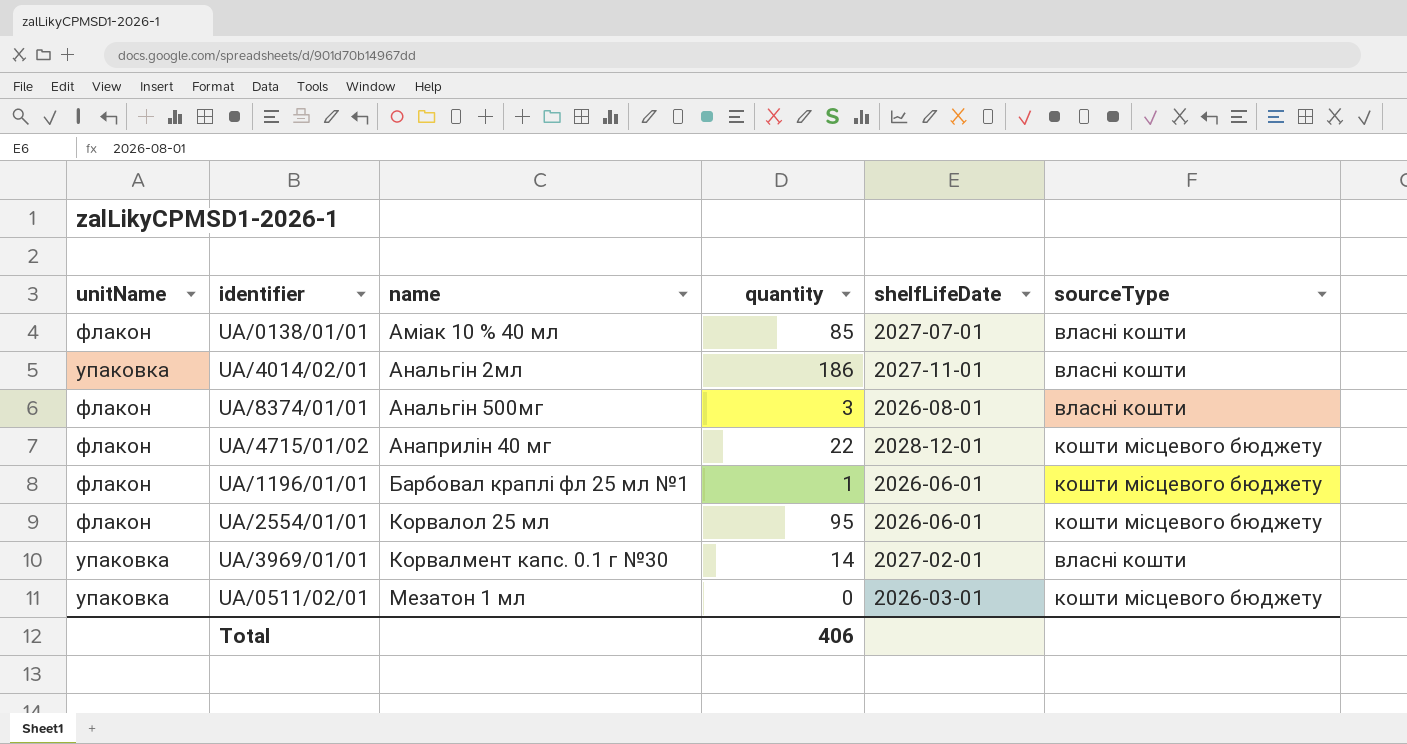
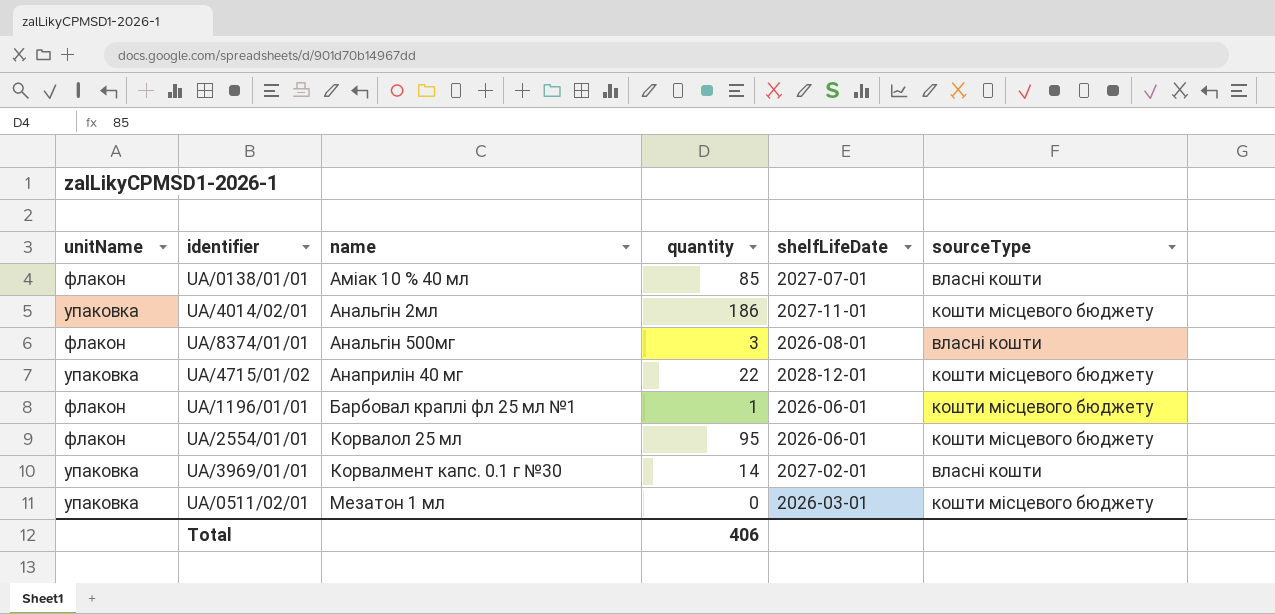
UA/4014/02/01 | sourceType: власні кошти -> кошти місцевого бюджету
UA/4715/01/02 | unitName: флакон -> упаковка

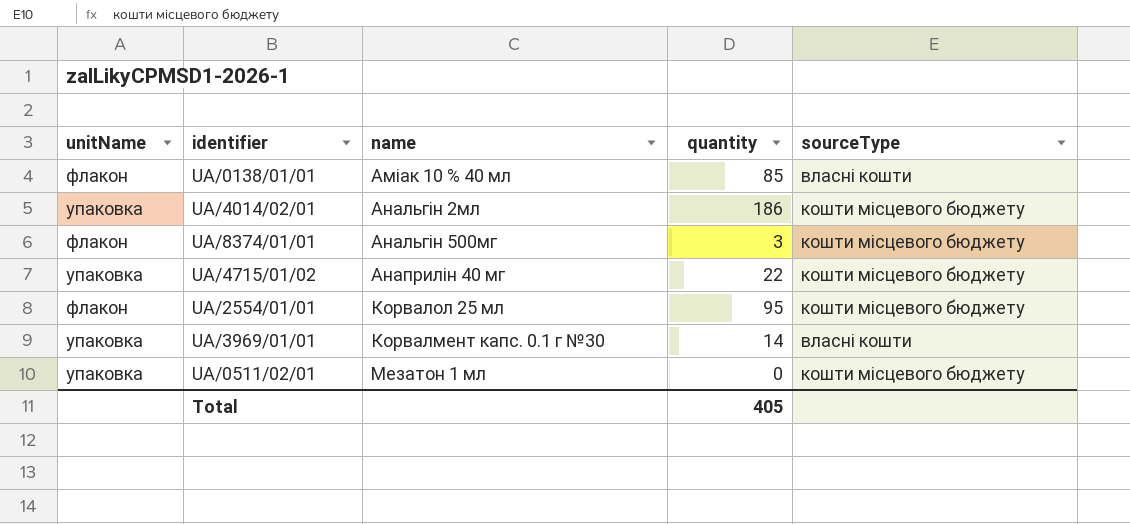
column shelfLifeDate | position: 5 -> none
row UA/1196/01/01: флакон | Барбовал краплі фл 25 мл №1 | 1 | 2026-06-01 | кошти місцевого бюджету -> none
UA/8374/01/01 | sourceType: власні кошти -> кошти місцевого бюджету
Total | quantity: 406 -> 405

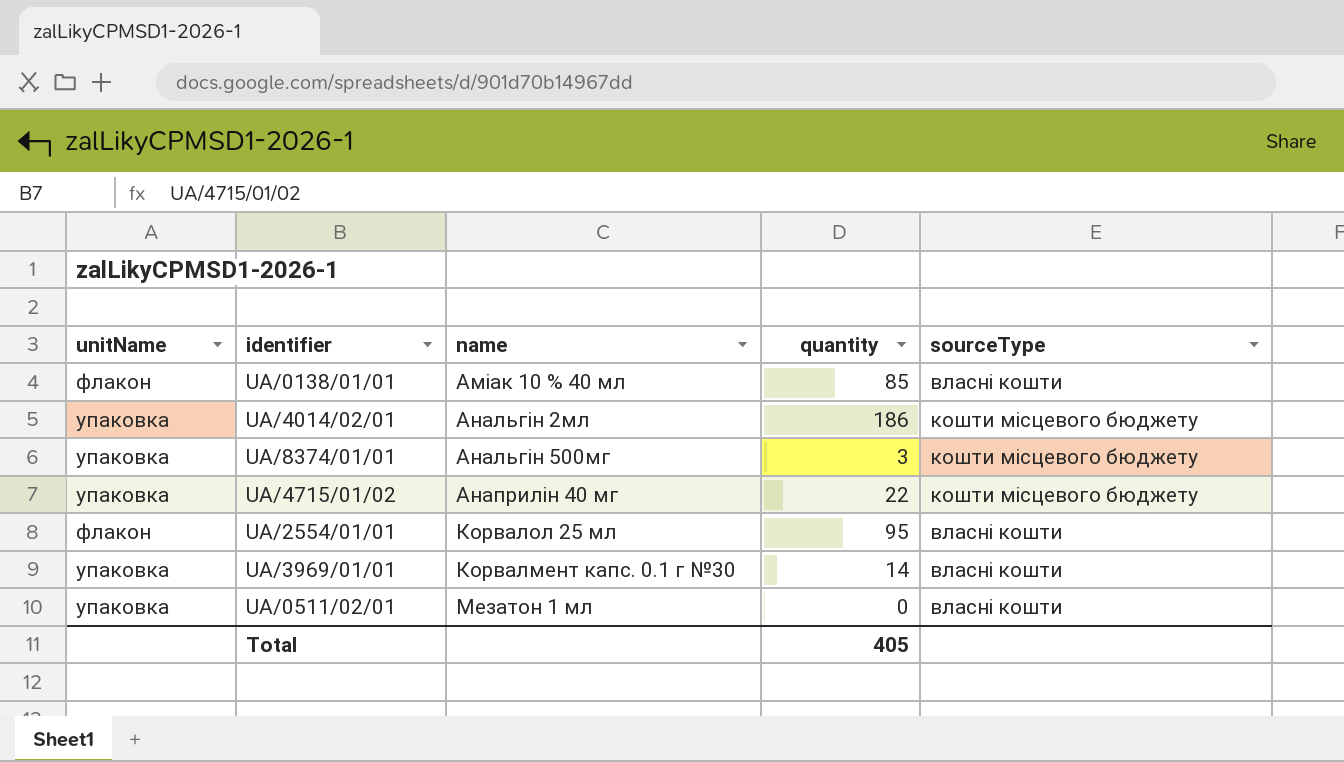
UA/8374/01/01 | unitName: флакон -> упаковка
UA/2554/01/01 | sourceType: кошти місцевого бюджету -> власні кошти
UA/0511/02/01 | sourceType: кошти місцевого бюджету -> власні кошти

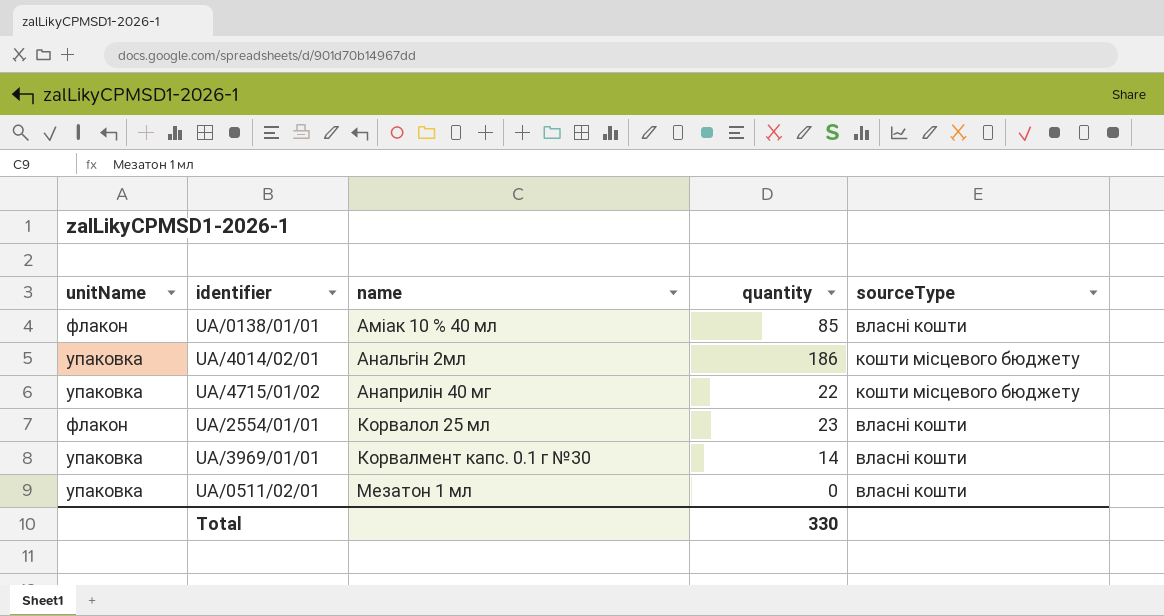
row UA/8374/01/01: упаковка | Анальгін 500мг | 3 | кошти місцевого бюджету -> none
UA/2554/01/01 | quantity: 95 -> 23
Total | quantity: 405 -> 330

